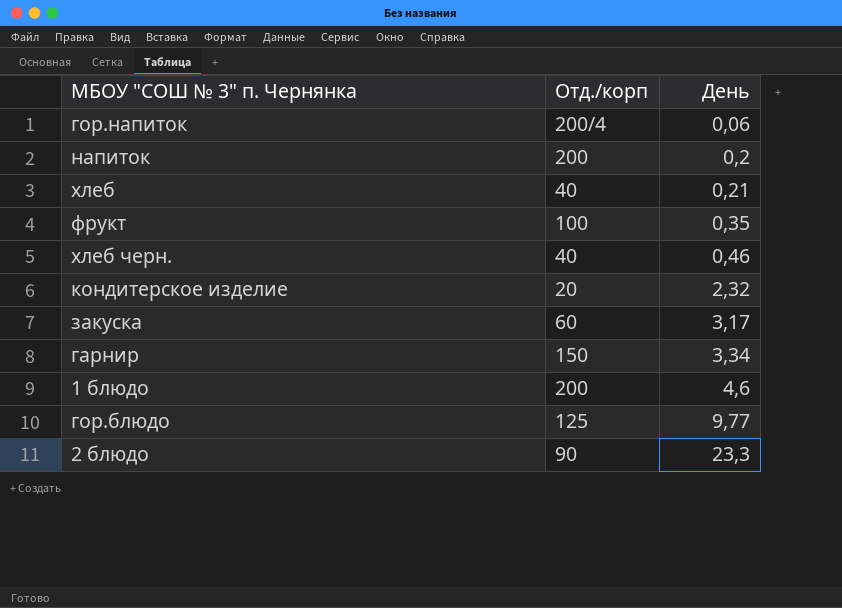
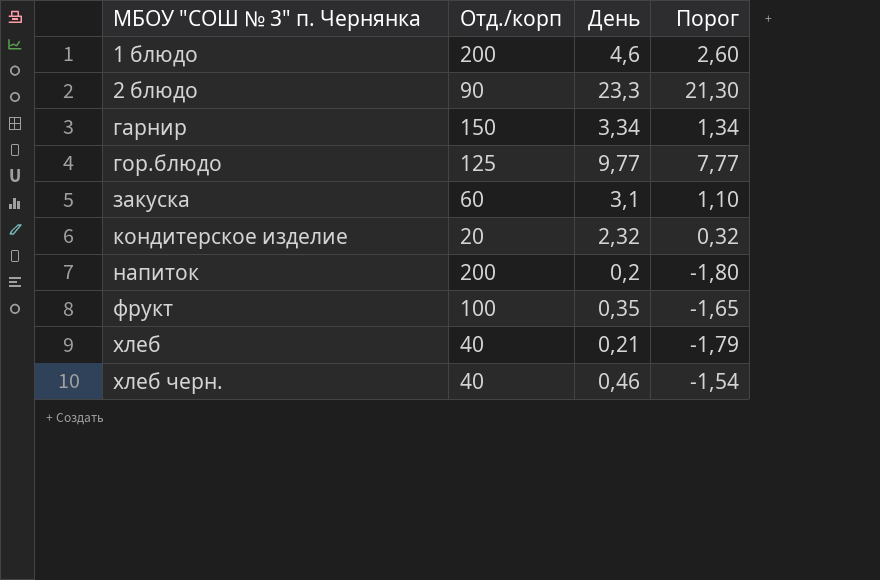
row order: День ascending -> МБОУ "СОШ № 3" п. Чернянка ascending
column Порог | formula: none -> [День] - 2
row гор.напиток: 200/4 | 0,06 -> none
закуска | День: 3,17 -> 3,1

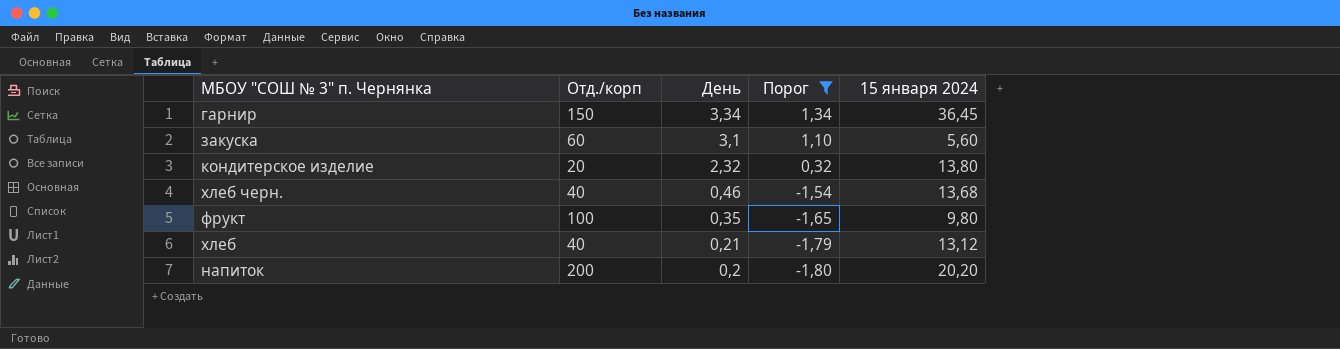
filter: none -> Порог <= 1,34
row order: МБОУ "СОШ № 3" п. Чернянка ascending -> День descending
column 15 января 2024 | position: none -> 5

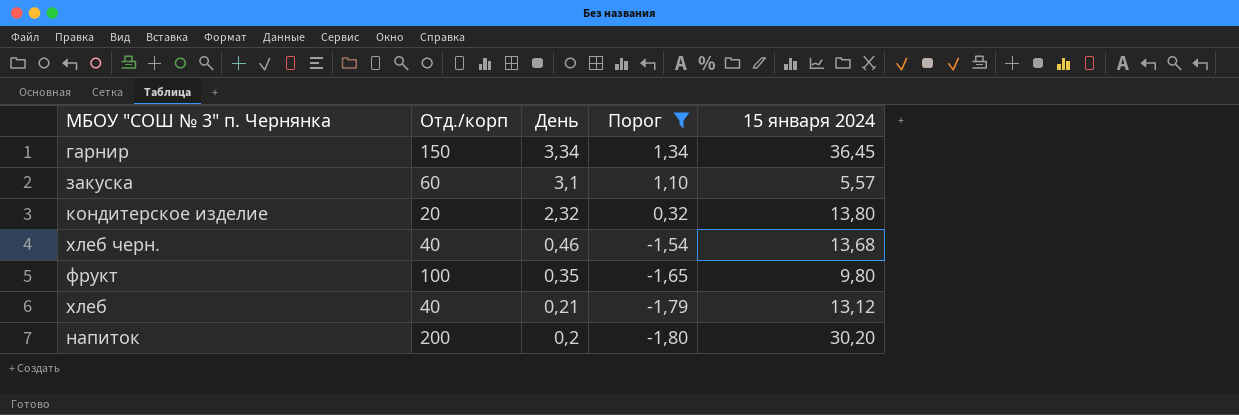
закуска | 15 января 2024: 5,60 -> 5,57
напиток | 15 января 2024: 20,20 -> 30,20

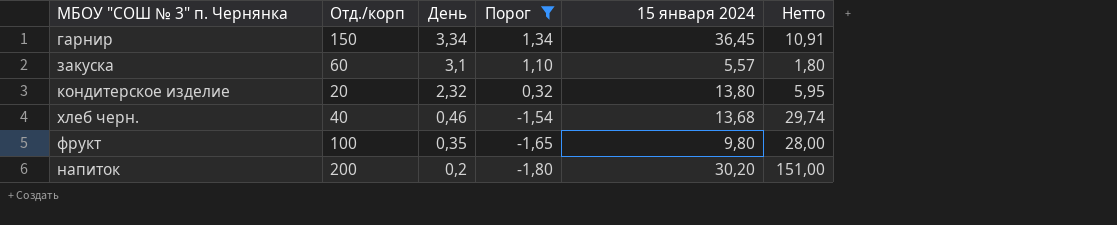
column Нетто | formula: none -> [15 января 2024] / [День]
row хлеб: 40 | 0,21 | -1,79 | 13,12 -> none

